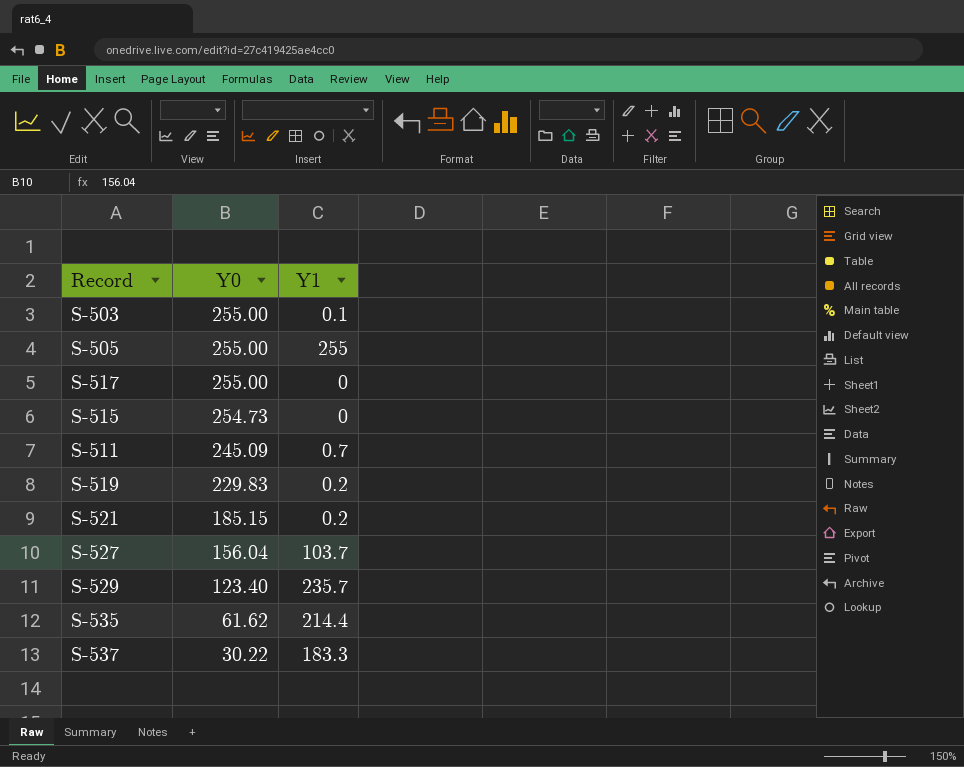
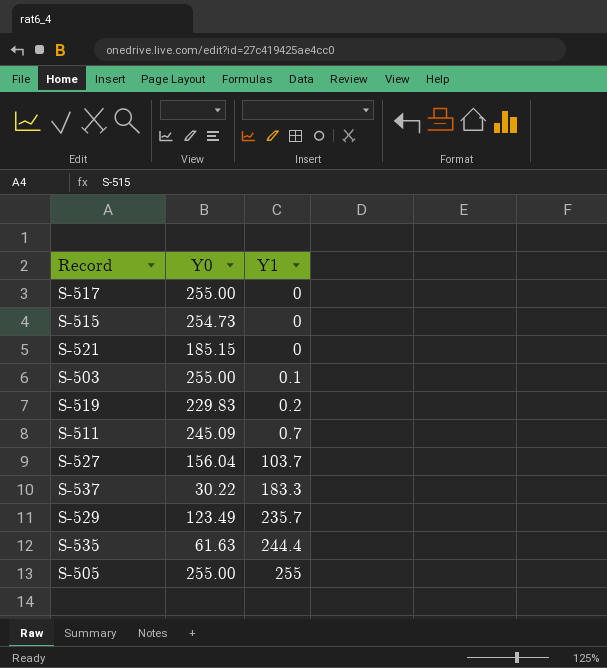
row order: Y0 descending -> Y1 ascending
S-521 | Y1: 0.2 -> 0
S-529 | Y0: 123.40 -> 123.49
S-535 | Y0: 61.62 -> 61.63
S-535 | Y1: 214.4 -> 244.4

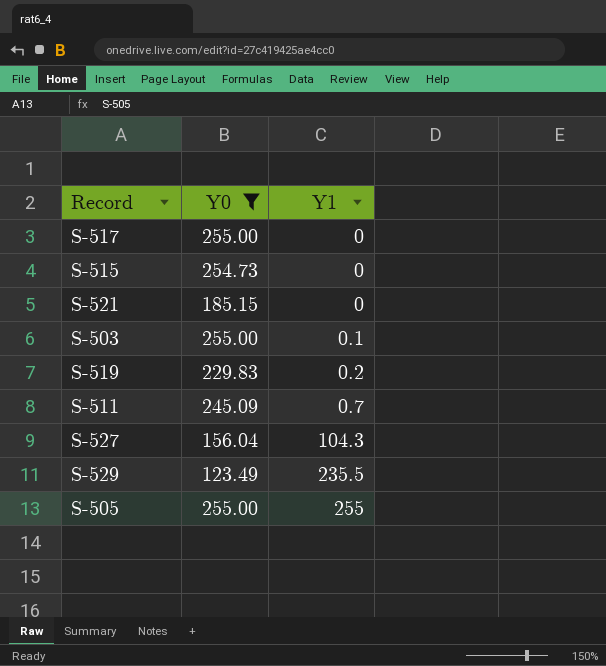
filter: none -> Y0 >= 123.49
S-527 | Y1: 103.7 -> 104.3
S-529 | Y1: 235.7 -> 235.5

